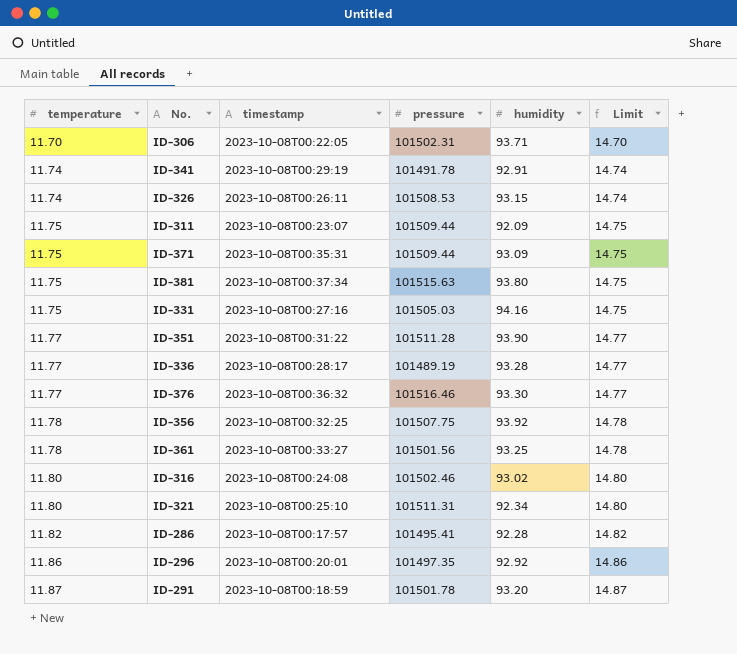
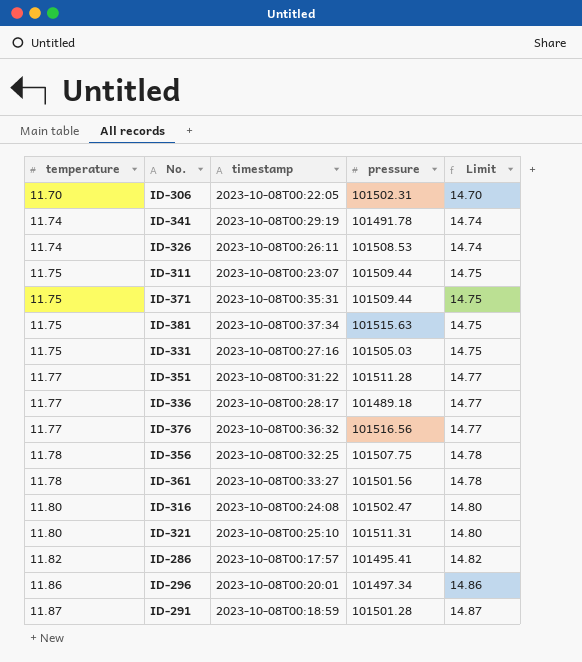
column humidity | position: 5 -> none
ID-336 | pressure: 101489.19 -> 101489.18
ID-376 | pressure: 101516.46 -> 101516.56
ID-316 | pressure: 101502.46 -> 101502.47
ID-296 | pressure: 101497.35 -> 101497.34
ID-291 | pressure: 101501.78 -> 101501.28

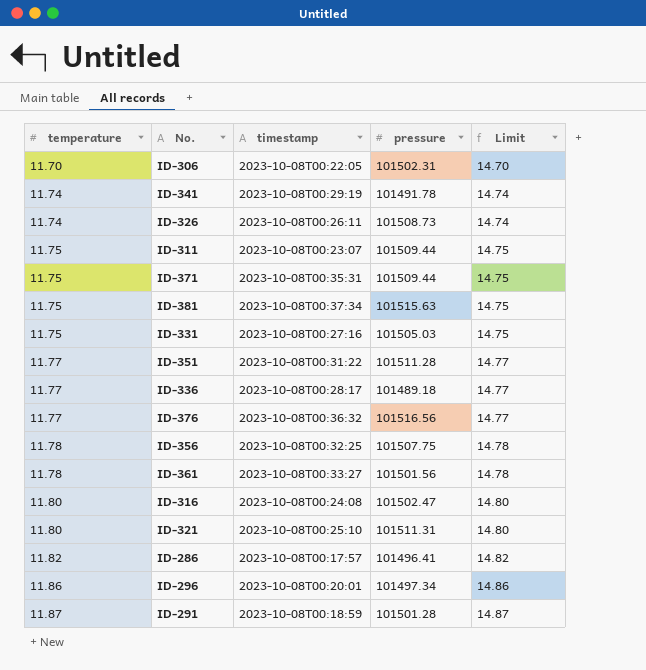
ID-326 | pressure: 101508.53 -> 101508.73
ID-286 | pressure: 101495.41 -> 101496.41

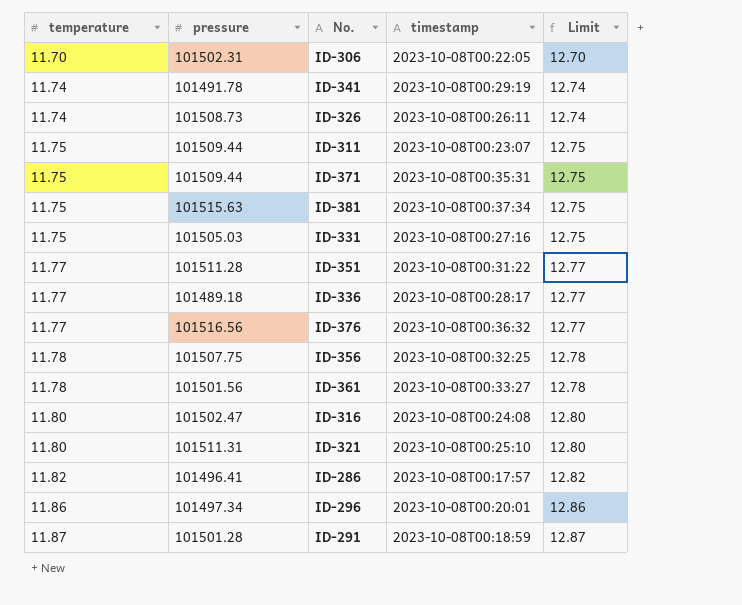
column pressure | position: 4 -> 2
column Limit | formula: [temperature] + 3 -> [temperature] + 1

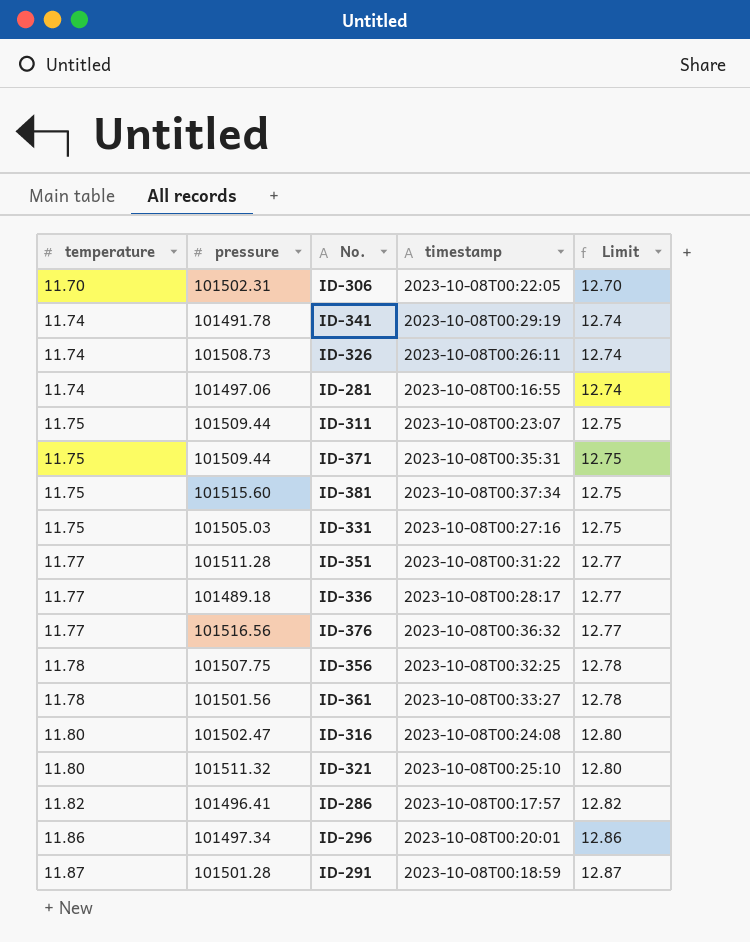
row ID-281: none -> 11.74 | 101497.06 | 2023-10-08T00:16:55 | 12.74
ID-381 | pressure: 101515.63 -> 101515.60
ID-321 | pressure: 101511.31 -> 101511.32

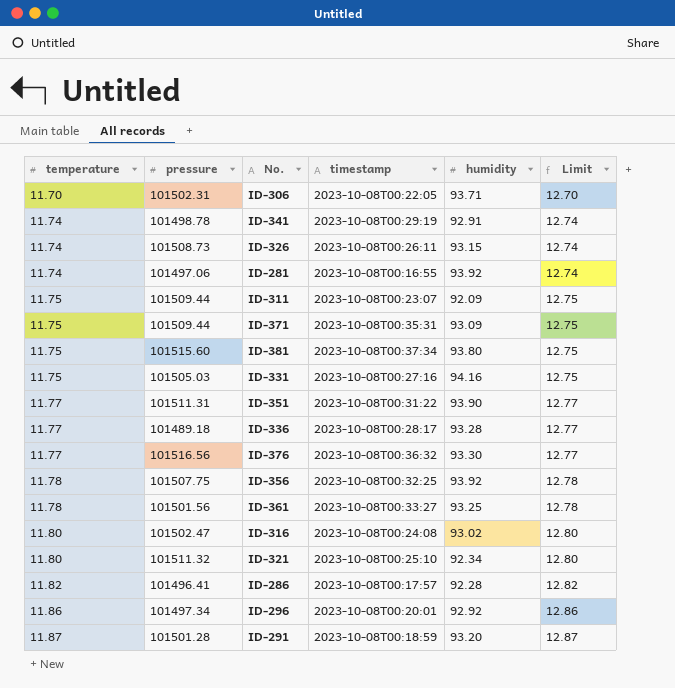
column humidity | position: none -> 5
ID-341 | pressure: 101491.78 -> 101498.78
ID-351 | pressure: 101511.28 -> 101511.31

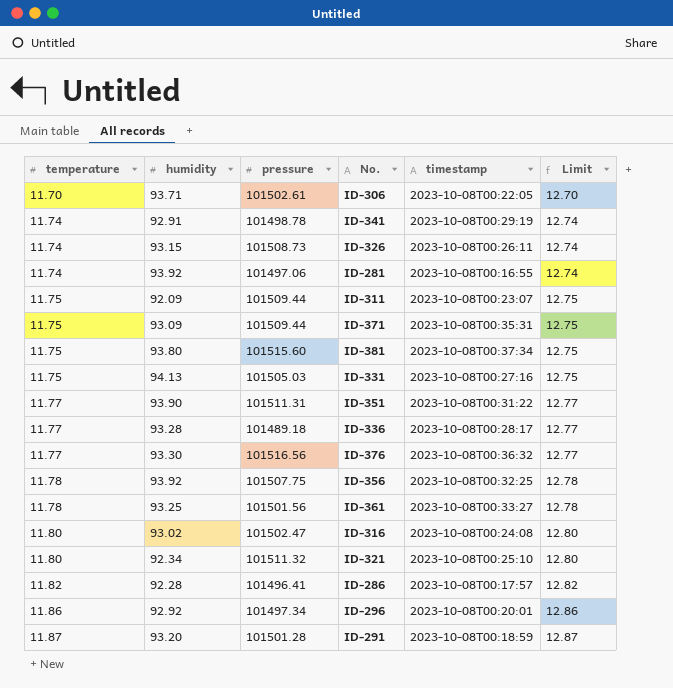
column humidity | position: 5 -> 2
ID-306 | pressure: 101502.31 -> 101502.61
ID-331 | humidity: 94.16 -> 94.13

